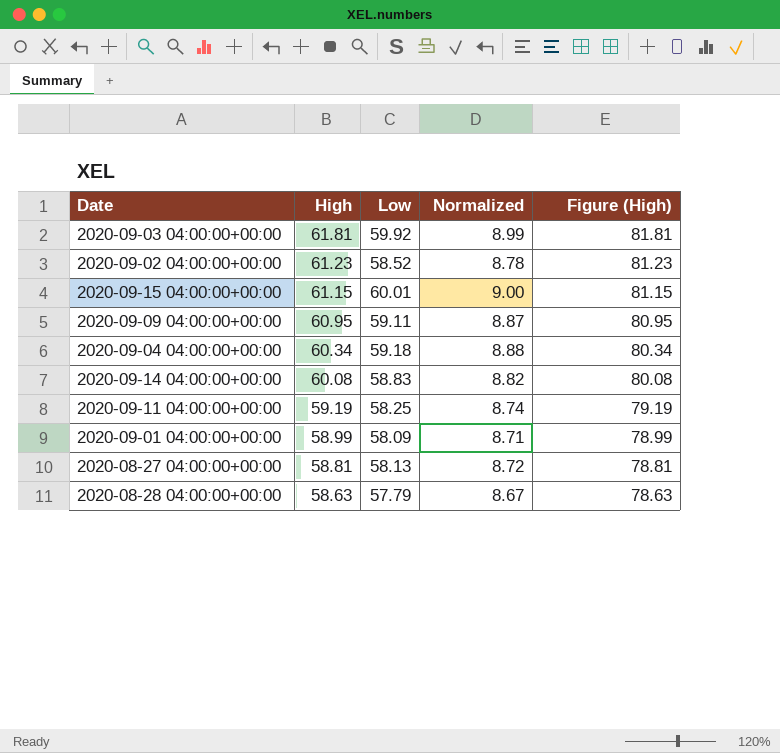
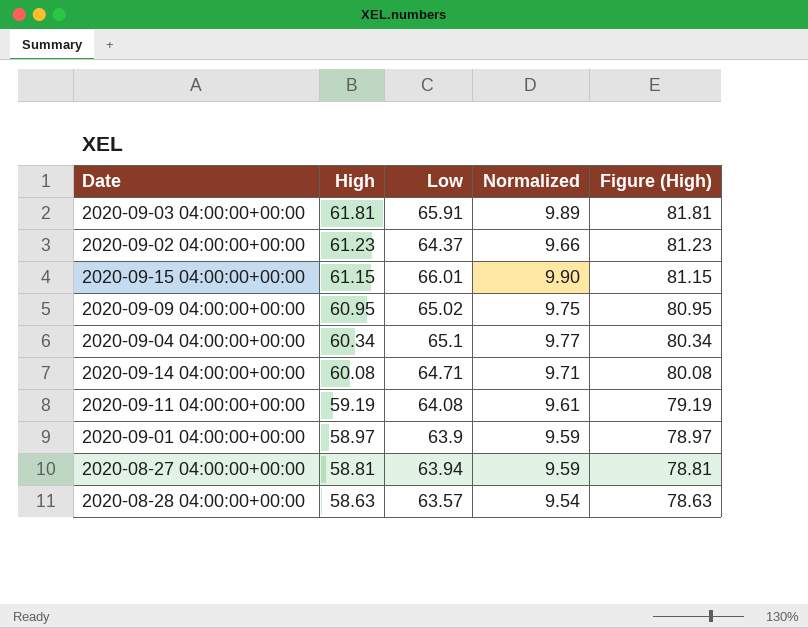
2020-09-03 04:00:00+00:00 | Low: 59.92 -> 65.91
2020-09-03 04:00:00+00:00 | Normalized: 8.99 -> 9.89
2020-09-02 04:00:00+00:00 | Low: 58.52 -> 64.37
2020-09-02 04:00:00+00:00 | Normalized: 8.78 -> 9.66
2020-09-15 04:00:00+00:00 | Low: 60.01 -> 66.01
2020-09-15 04:00:00+00:00 | Normalized: 9.00 -> 9.90
2020-09-09 04:00:00+00:00 | Low: 59.11 -> 65.02
2020-09-09 04:00:00+00:00 | Normalized: 8.87 -> 9.75
2020-09-04 04:00:00+00:00 | Low: 59.18 -> 65.1
2020-09-04 04:00:00+00:00 | Normalized: 8.88 -> 9.77
2020-09-14 04:00:00+00:00 | Low: 58.83 -> 64.71
2020-09-14 04:00:00+00:00 | Normalized: 8.82 -> 9.71
2020-09-11 04:00:00+00:00 | Low: 58.25 -> 64.08
2020-09-11 04:00:00+00:00 | Normalized: 8.74 -> 9.61
2020-09-01 04:00:00+00:00 | High: 58.99 -> 58.97
2020-09-01 04:00:00+00:00 | Low: 58.09 -> 63.9
2020-09-01 04:00:00+00:00 | Normalized: 8.71 -> 9.59
2020-09-01 04:00:00+00:00 | Figure (High): 78.99 -> 78.97
2020-08-27 04:00:00+00:00 | Low: 58.13 -> 63.94
2020-08-27 04:00:00+00:00 | Normalized: 8.72 -> 9.59
2020-08-28 04:00:00+00:00 | Low: 57.79 -> 63.57
2020-08-28 04:00:00+00:00 | Normalized: 8.67 -> 9.54

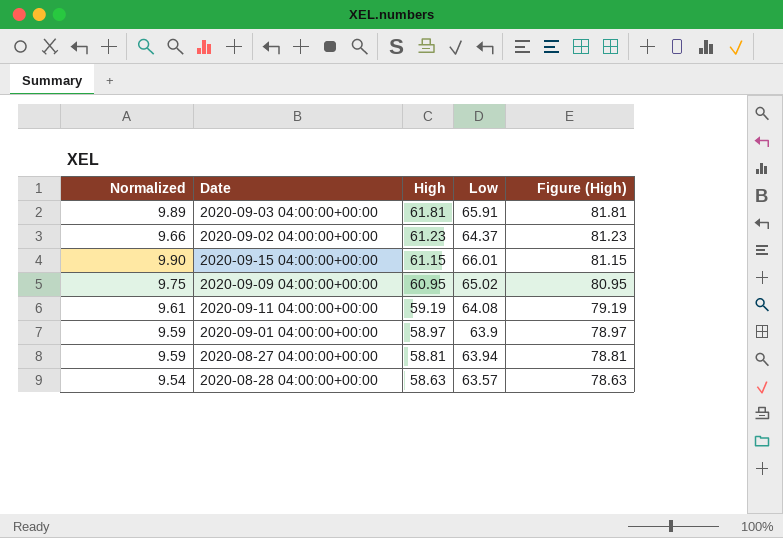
column Normalized | position: 4 -> 1
row 2020-09-04 04:00:00+00:00: 60.34 | 65.1 | 9.77 | 80.34 -> none
row 2020-09-14 04:00:00+00:00: 60.08 | 64.71 | 9.71 | 80.08 -> none

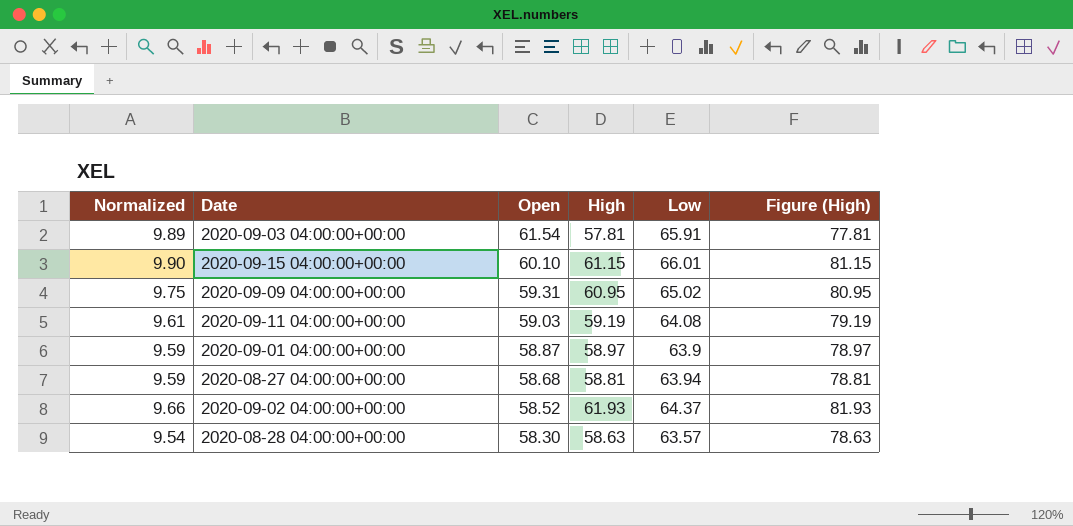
row order: High descending -> Open descending
column Open | position: none -> 3
2020-09-03 04:00:00+00:00 | High: 61.81 -> 57.81
2020-09-03 04:00:00+00:00 | Figure (High): 81.81 -> 77.81
2020-09-02 04:00:00+00:00 | High: 61.23 -> 61.93
2020-09-02 04:00:00+00:00 | Figure (High): 81.23 -> 81.93

